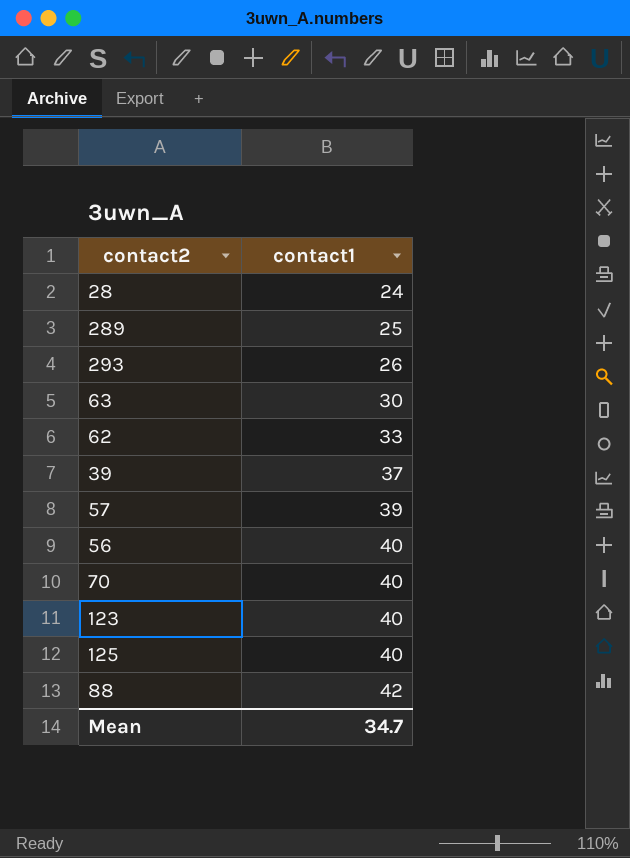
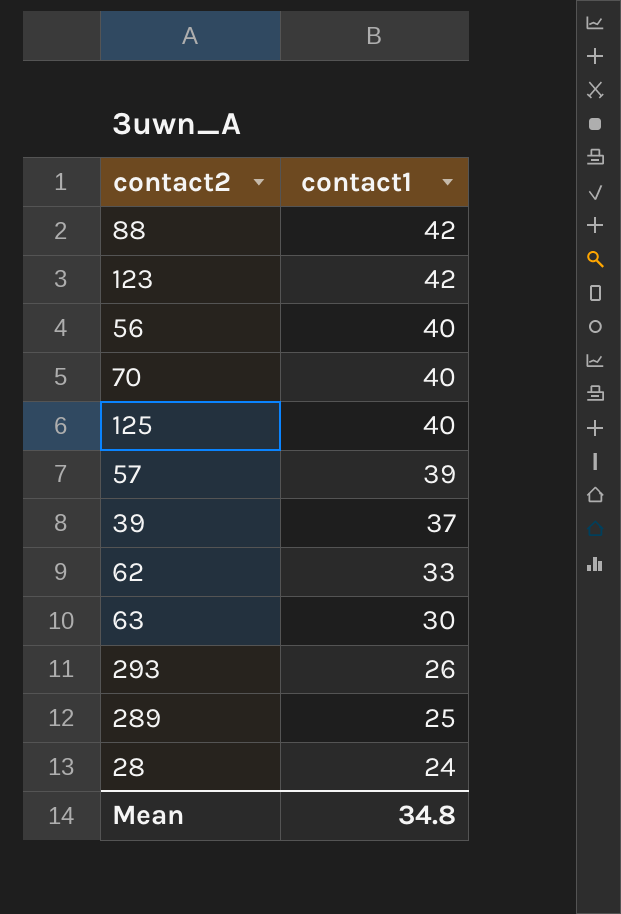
row order: contact1 ascending -> contact1 descending
123 | contact1: 40 -> 42
Mean | contact1: 34.7 -> 34.8

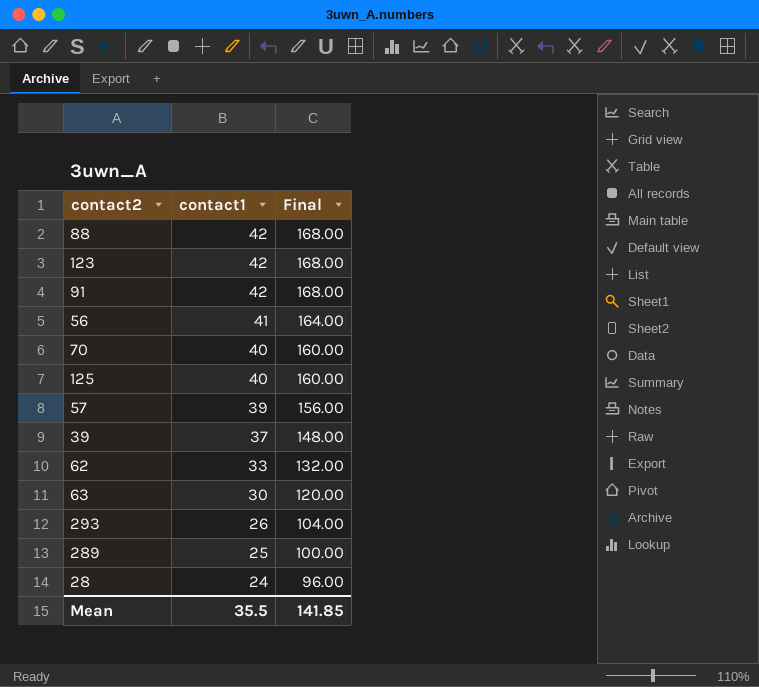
column Final | formula: none -> [contact1] * 4
row 91: none -> 42 | 168.00
56 | contact1: 40 -> 41
Mean | contact1: 34.8 -> 35.5

